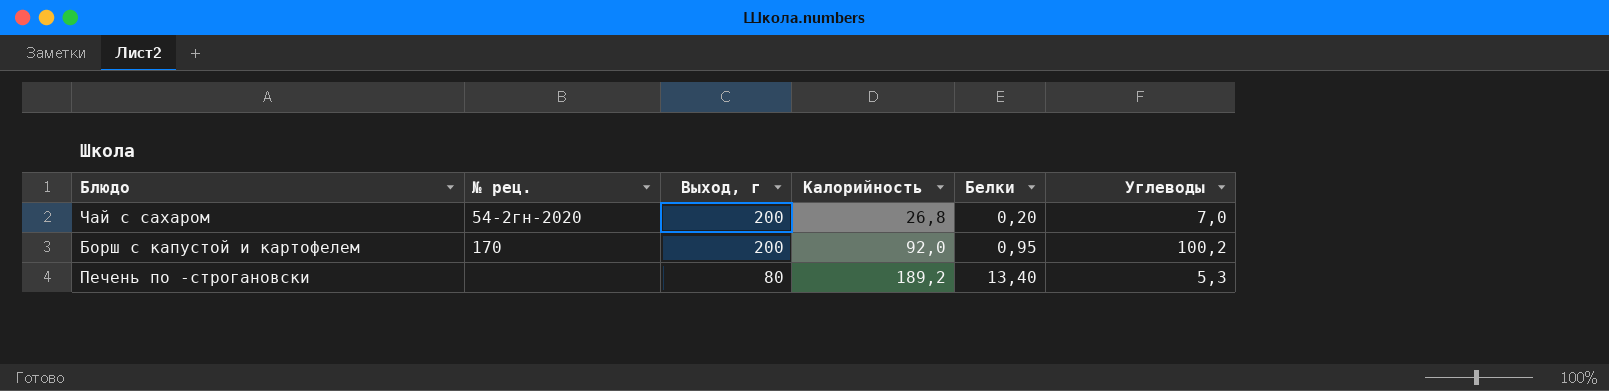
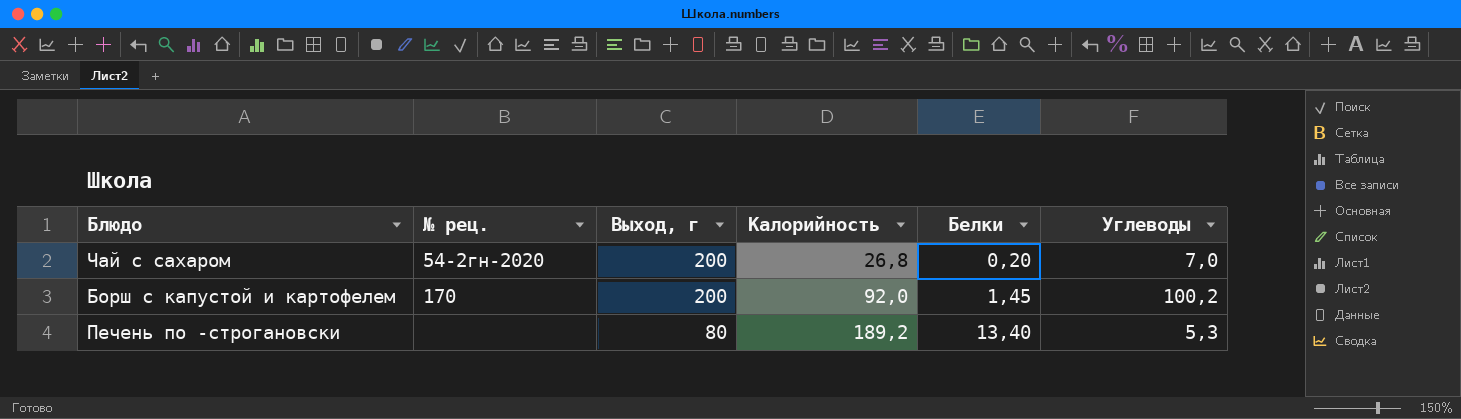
Борш с капустой и картофелем | Белки: 0,95 -> 1,45

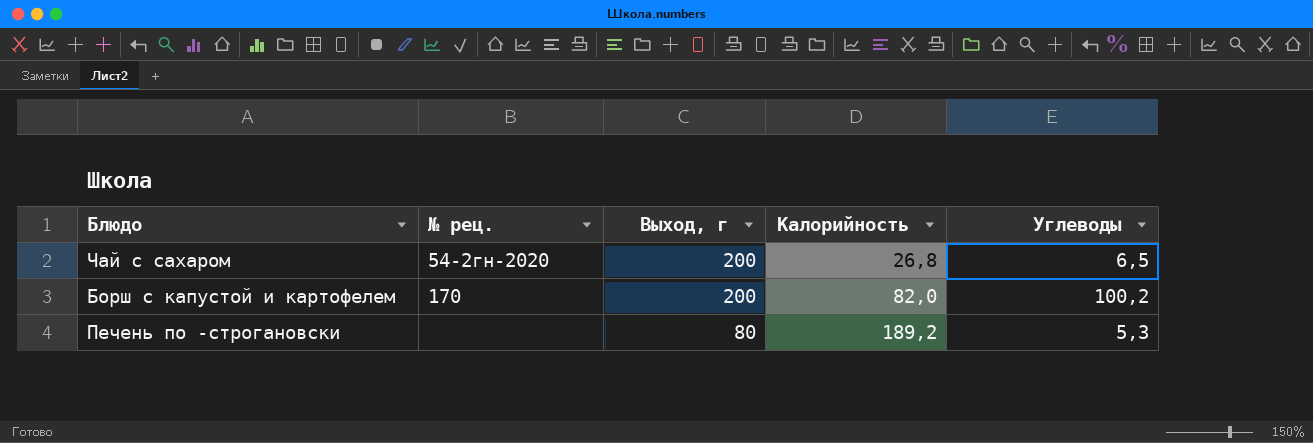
column Белки | position: 5 -> none
Чай с сахаром | Углеводы: 7,0 -> 6,5
Борш с капустой и картофелем | Калорийность: 92,0 -> 82,0

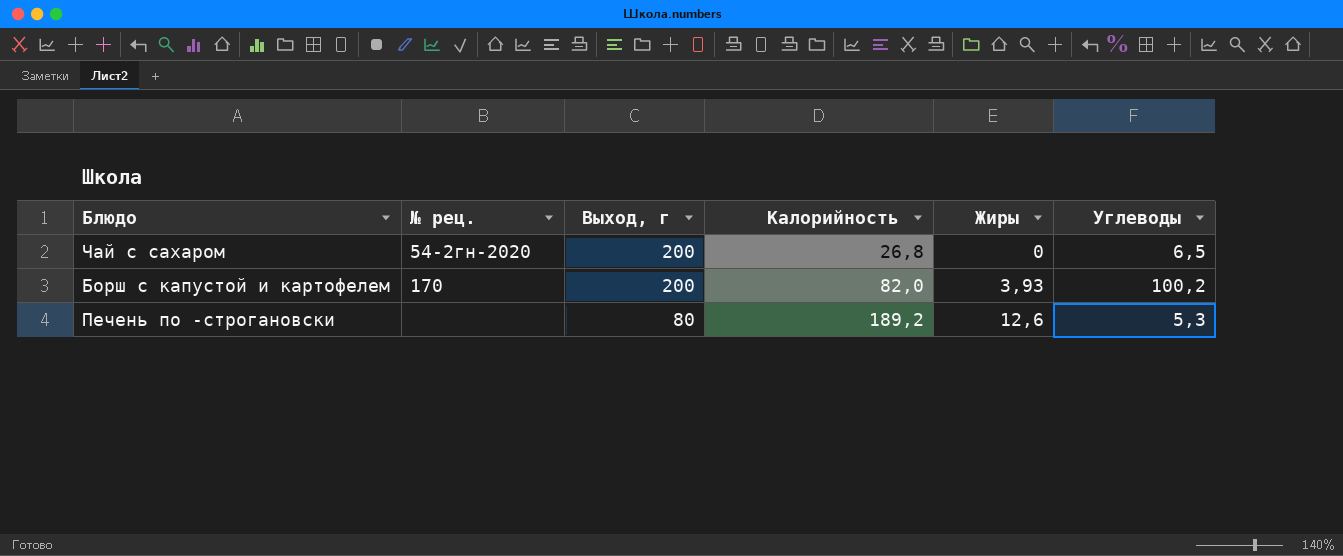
column Жиры | position: none -> 5

